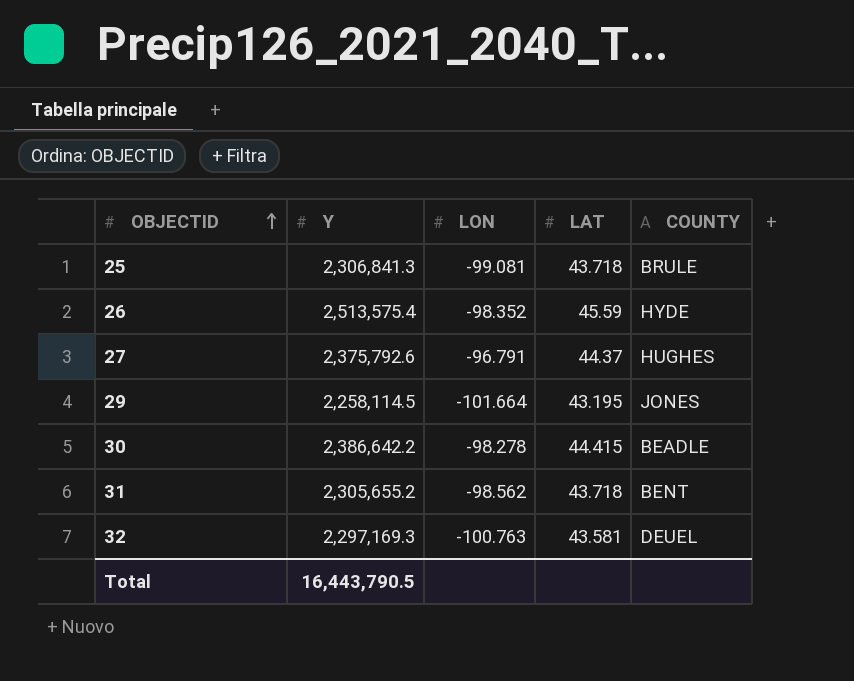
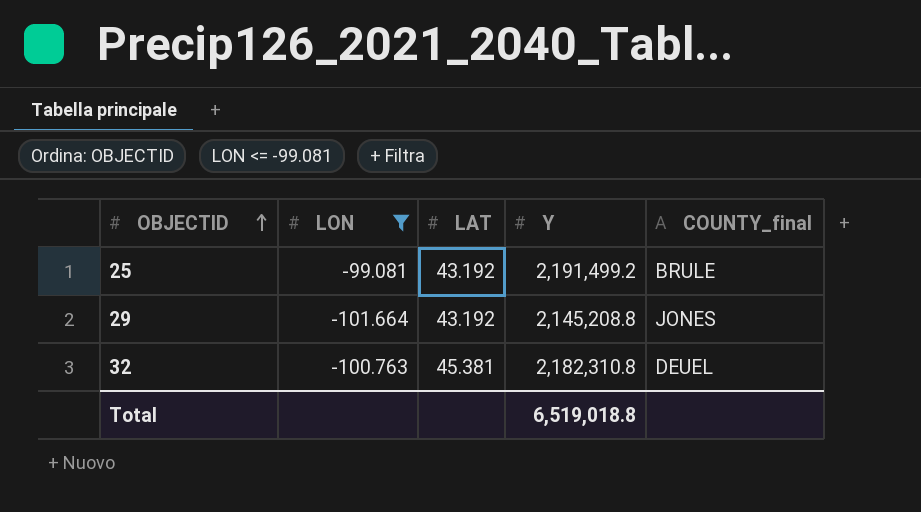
filter: none -> LON <= -99.081
column Y | position: 2 -> 4
column name: COUNTY -> COUNTY_final
25 | LAT: 43.718 -> 43.192
25 | Y: 2,306,841.3 -> 2,191,499.2
29 | LAT: 43.195 -> 43.192
29 | Y: 2,258,114.5 -> 2,145,208.8
32 | LAT: 43.581 -> 45.381
32 | Y: 2,297,169.3 -> 2,182,310.8
Total | Y: 16,443,790.5 -> 6,519,018.8

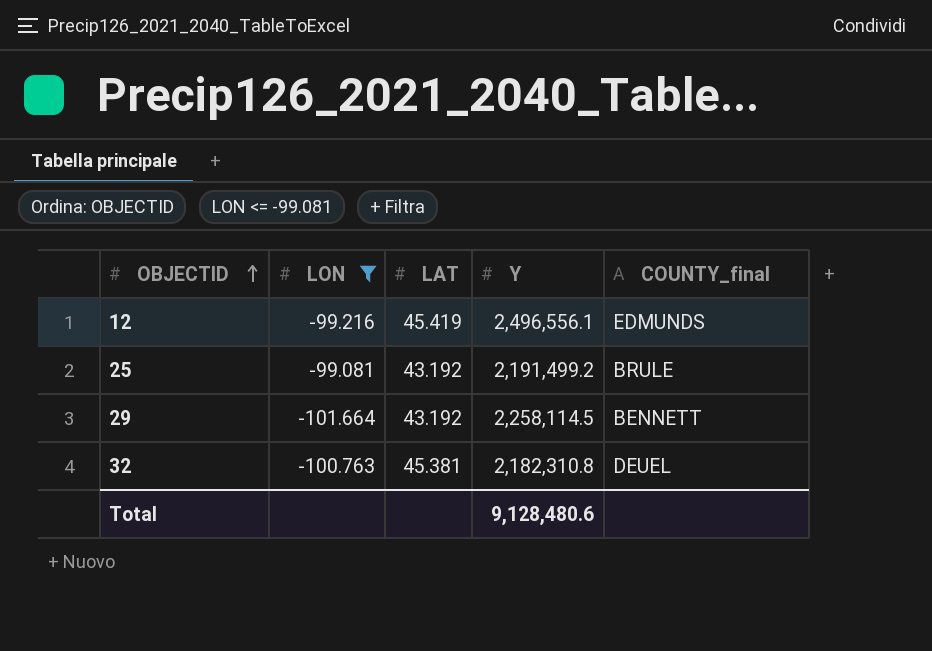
row 12: none -> -99.216 | 45.419 | 2,496,556.1 | EDMUNDS
29 | Y: 2,145,208.8 -> 2,258,114.5
29 | COUNTY_final: JONES -> BENNETT
Total | Y: 6,519,018.8 -> 9,128,480.6

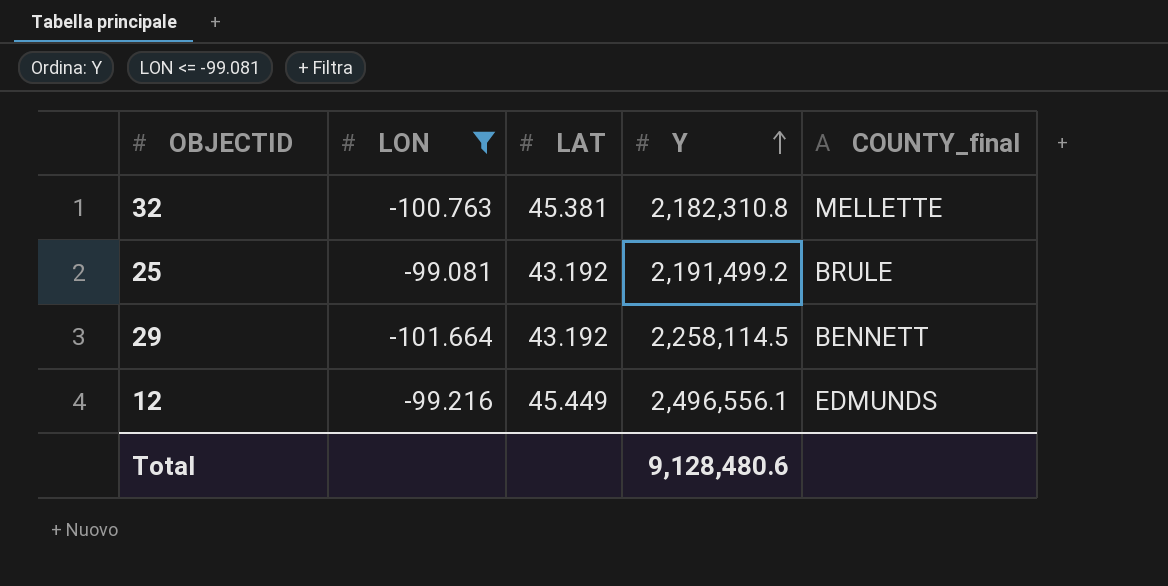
row order: OBJECTID ascending -> Y ascending
32 | COUNTY_final: DEUEL -> MELLETTE
12 | LAT: 45.419 -> 45.449

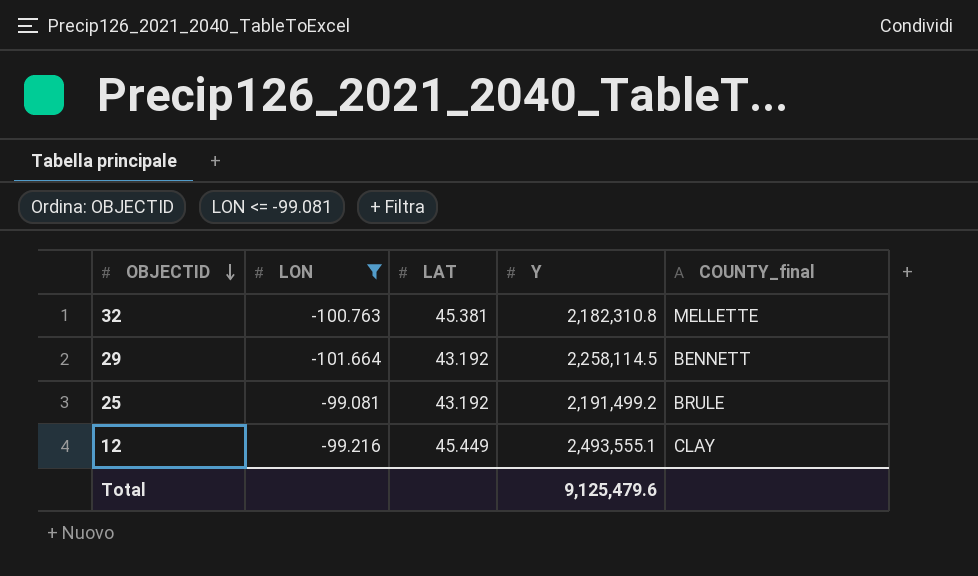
row order: Y ascending -> OBJECTID descending
12 | Y: 2,496,556.1 -> 2,493,555.1
12 | COUNTY_final: EDMUNDS -> CLAY
Total | Y: 9,128,480.6 -> 9,125,479.6

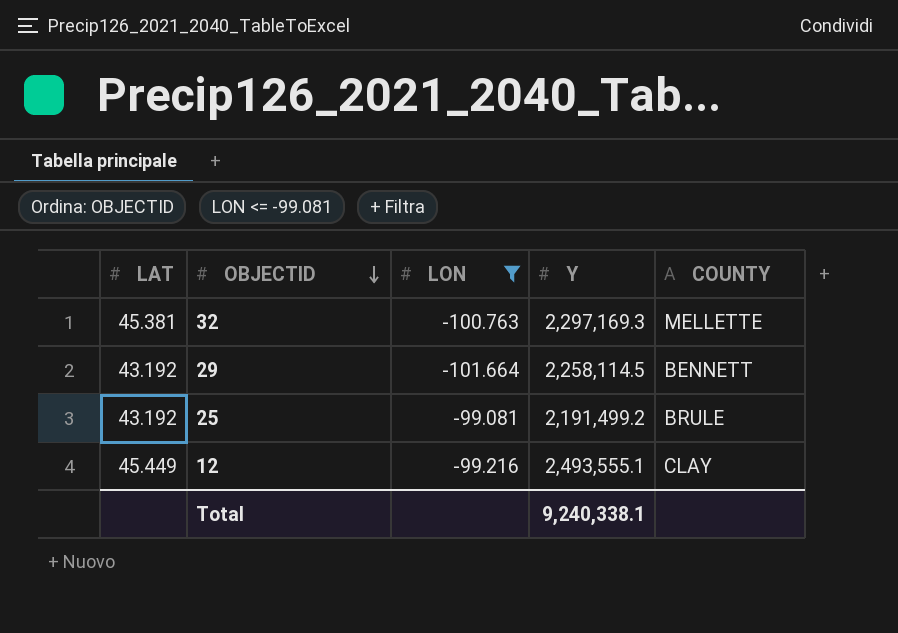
column LAT | position: 3 -> 1
column name: COUNTY_final -> COUNTY
32 | Y: 2,182,310.8 -> 2,297,169.3
Total | Y: 9,125,479.6 -> 9,240,338.1

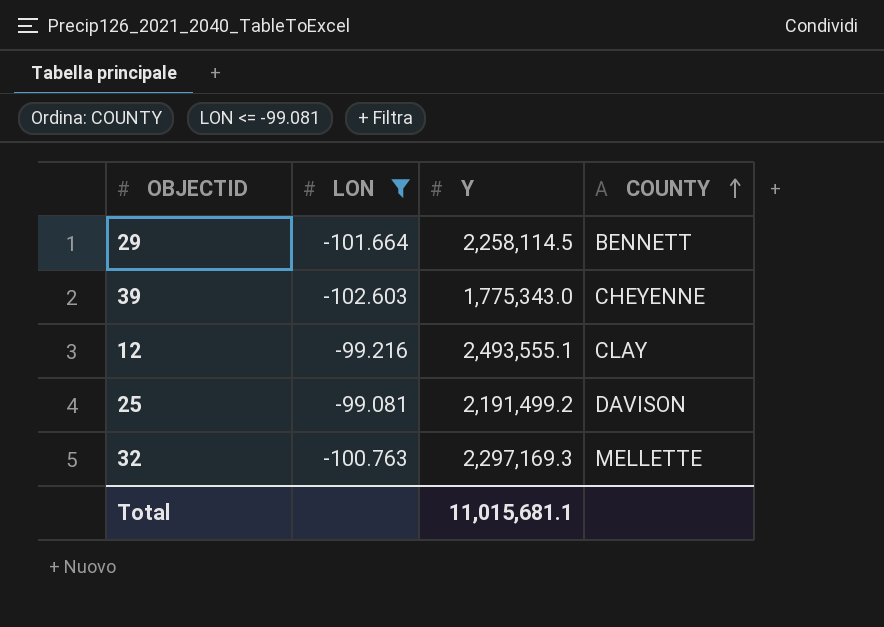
row order: OBJECTID descending -> COUNTY ascending
column LAT | position: 1 -> none
row 39: none -> -102.603 | 1,775,343.0 | CHEYENNE
25 | COUNTY: BRULE -> DAVISON
Total | Y: 9,240,338.1 -> 11,015,681.1

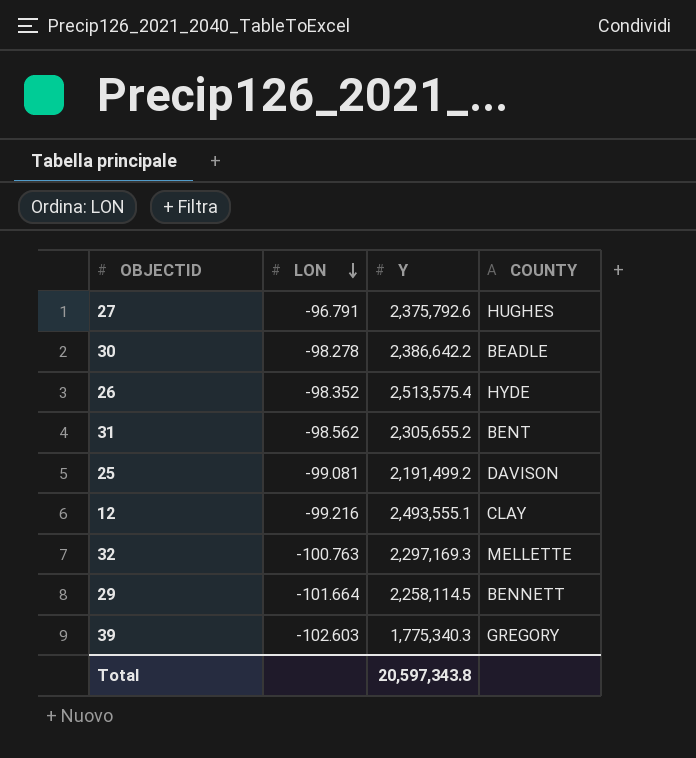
filter: LON <= -99.081 -> none
row order: COUNTY ascending -> LON descending
39 | Y: 1,775,343.0 -> 1,775,340.3
39 | COUNTY: CHEYENNE -> GREGORY
Total | Y: 11,015,681.1 -> 20,597,343.8

